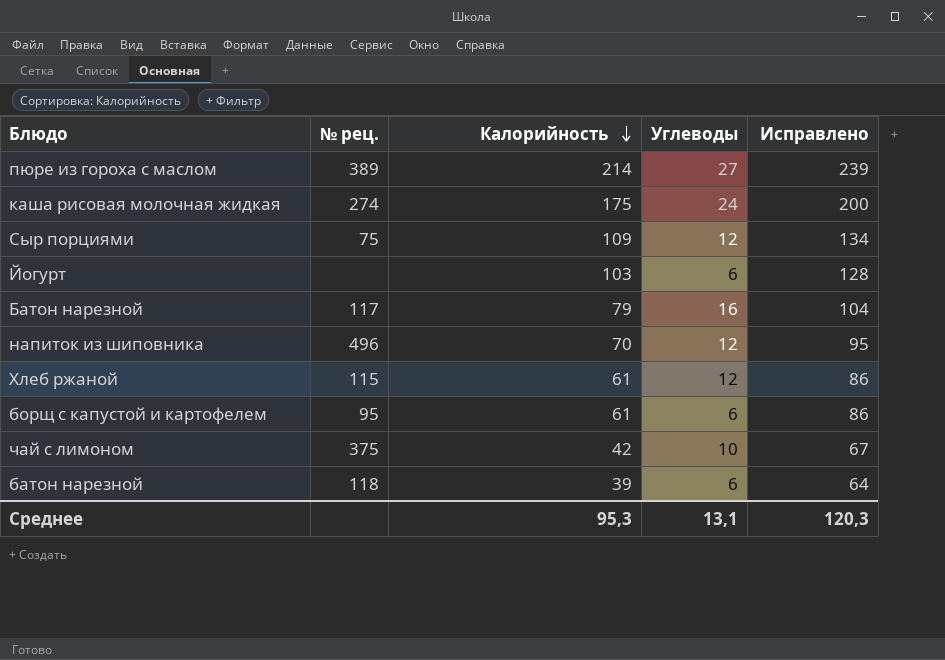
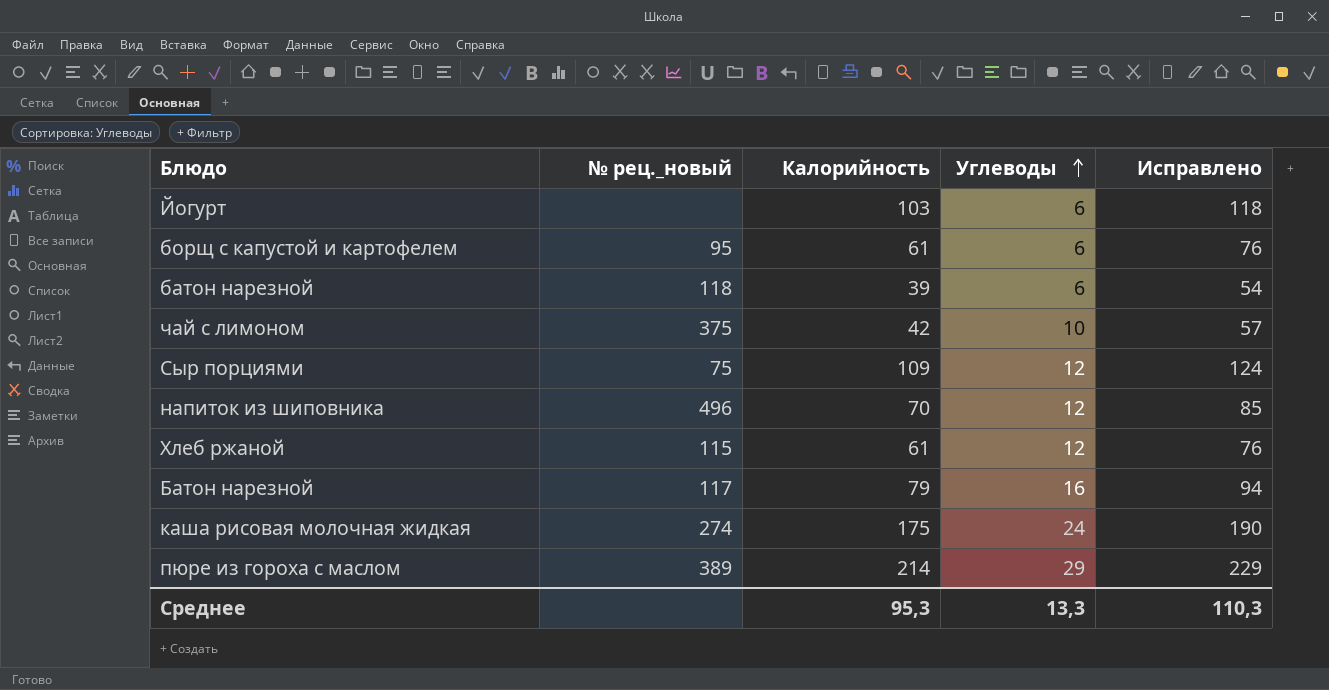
row order: Калорийность descending -> Углеводы ascending
column name: № рец. -> № рец._новый
column Исправлено | formula: [Калорийность] + 25 -> [Калорийность] + 15
пюре из гороха с маслом | Углеводы: 27 -> 29
Среднее | Углеводы: 13,1 -> 13,3
Среднее | Исправлено: 120,3 -> 110,3

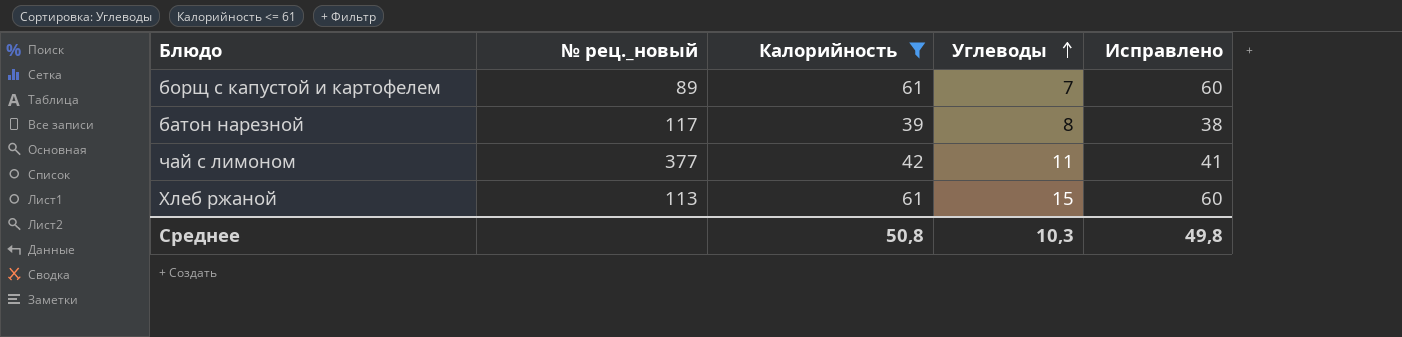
filter: none -> Калорийность <= 61
column Исправлено | formula: [Калорийность] + 15 -> [Калорийность] - 1
борщ с капустой и картофелем | № рец._новый: 95 -> 89
борщ с капустой и картофелем | Углеводы: 6 -> 7
батон нарезной | № рец._новый: 118 -> 117
батон нарезной | Углеводы: 6 -> 8
чай с лимоном | № рец._новый: 375 -> 377
чай с лимоном | Углеводы: 10 -> 11
Хлеб ржаной | № рец._новый: 115 -> 113
Хлеб ржаной | Углеводы: 12 -> 15
Среднее | Калорийность: 95,3 -> 50,8
Среднее | Углеводы: 13,3 -> 10,3
Среднее | Исправлено: 110,3 -> 49,8

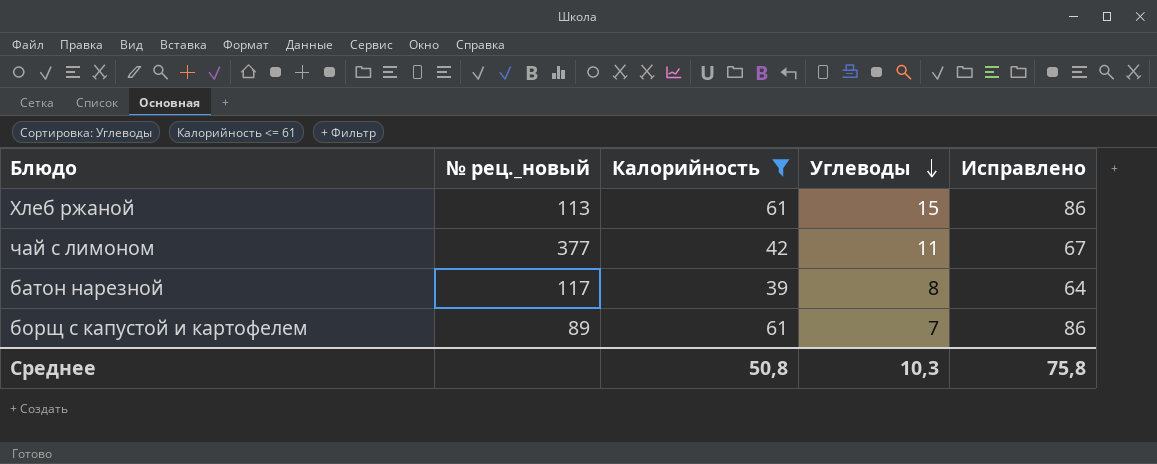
row order: Углеводы ascending -> Углеводы descending
column Исправлено | formula: [Калорийность] - 1 -> [Калорийность] + 25
Среднее | Исправлено: 49,8 -> 75,8

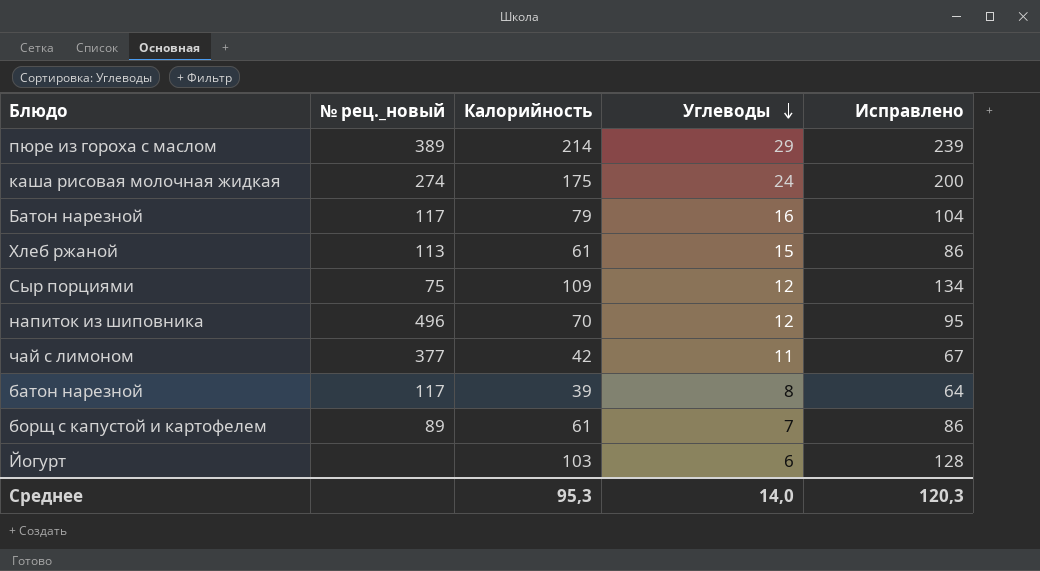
filter: Калорийность <= 61 -> none
Среднее | Калорийность: 50,8 -> 95,3
Среднее | Углеводы: 10,3 -> 14,0
Среднее | Исправлено: 75,8 -> 120,3

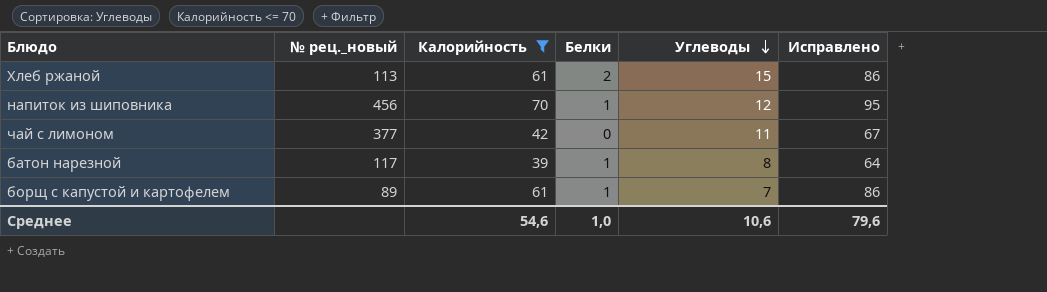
filter: none -> Калорийность <= 70
column Белки | position: none -> 4
напиток из шиповника | № рец._новый: 496 -> 456
Среднее | Калорийность: 95,3 -> 54,6
Среднее | Углеводы: 14,0 -> 10,6
Среднее | Исправлено: 120,3 -> 79,6

